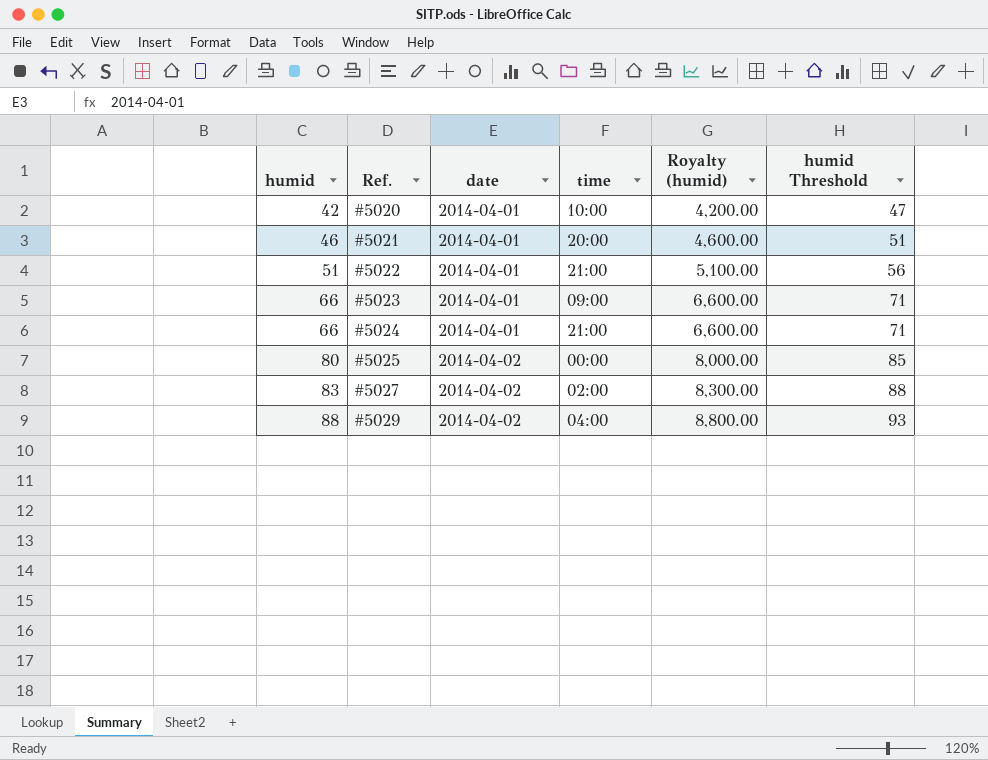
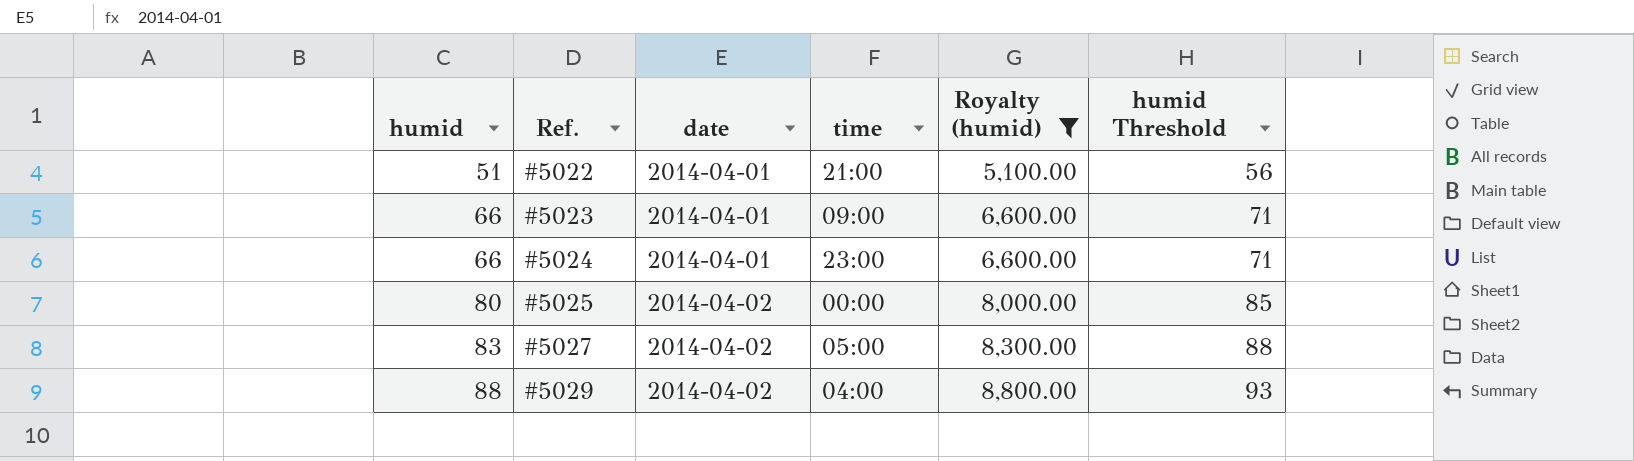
filter: none -> Royalty (humid) >= 5,100.00
#5024 | time: 21:00 -> 23:00
#5027 | time: 02:00 -> 05:00

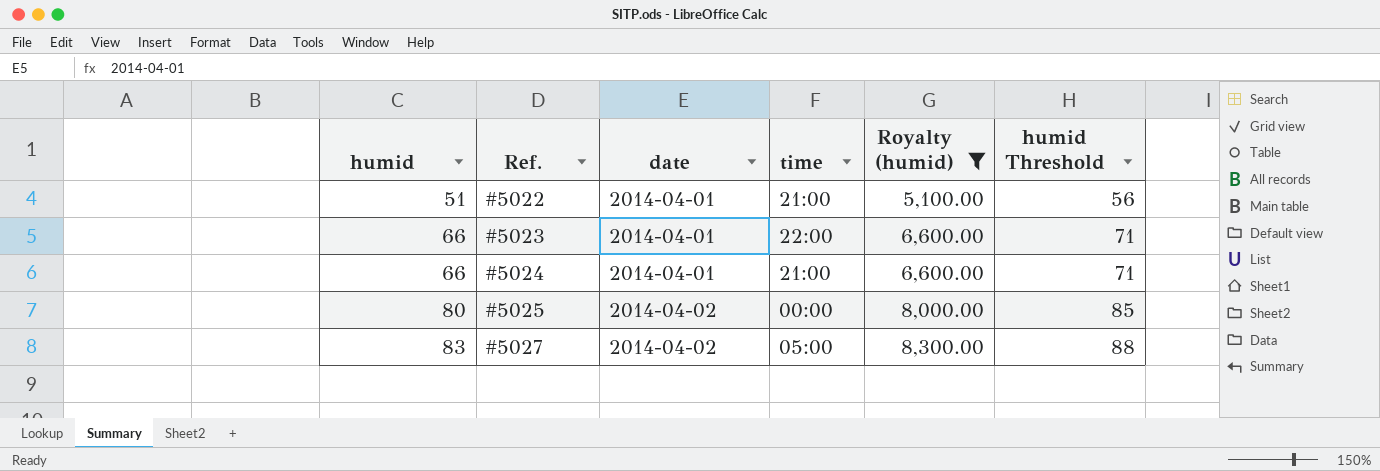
row #5029: 88 | 2014-04-02 | 04:00 | 8,800.00 | 93 -> none
#5023 | time: 09:00 -> 22:00
#5024 | time: 23:00 -> 21:00

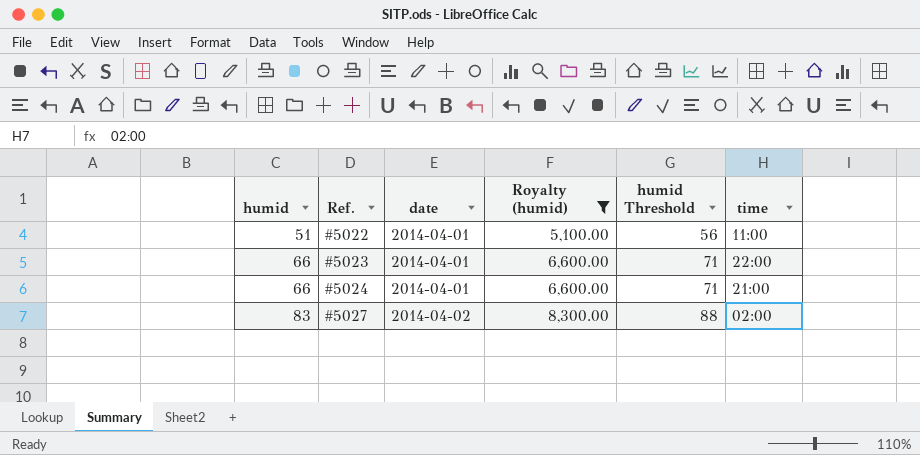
column time | position: 4 -> 6
row #5025: 80 | 2014-04-02 | 00:00 | 8,000.00 | 85 -> none
#5022 | time: 21:00 -> 11:00
#5027 | time: 05:00 -> 02:00

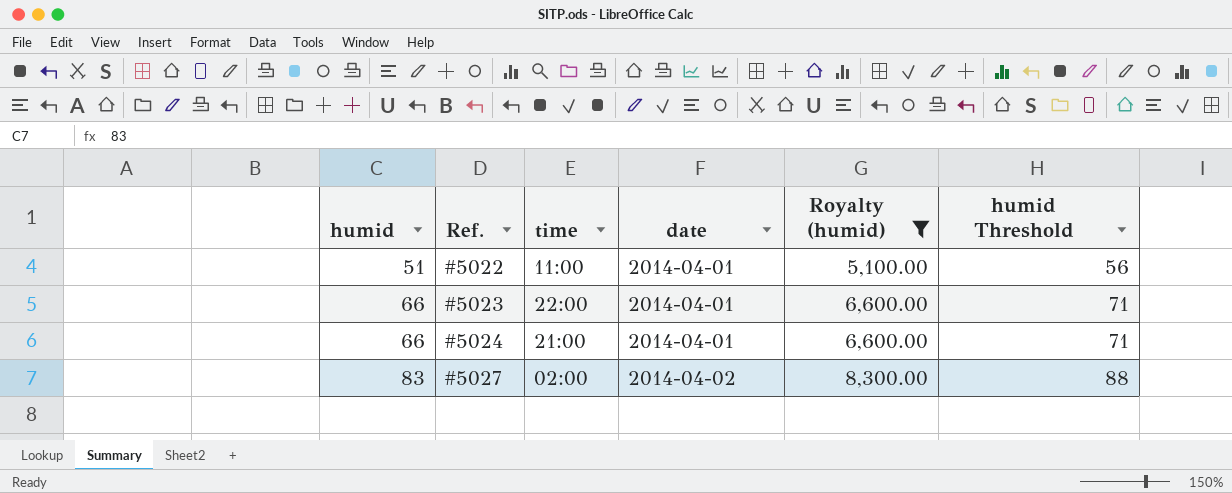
column time | position: 6 -> 3

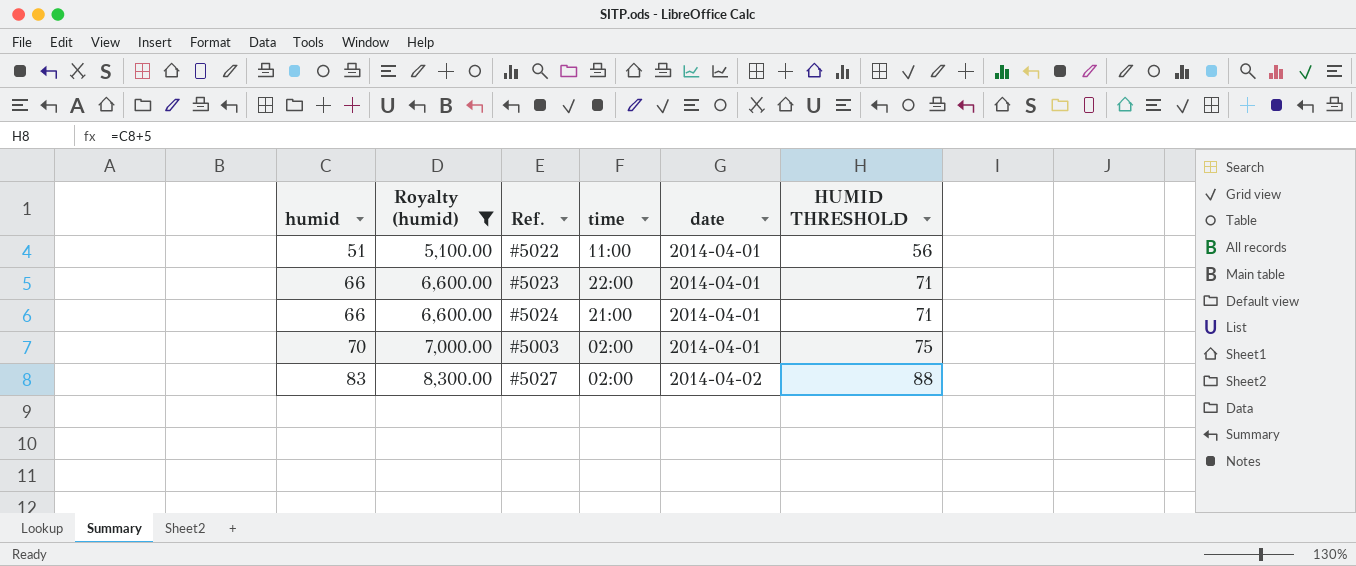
column Royalty (humid) | position: 5 -> 2
column name: humid Threshold -> HUMID THRESHOLD
row #5003: none -> 70 | 7,000.00 | 02:00 | 2014-04-01 | 75

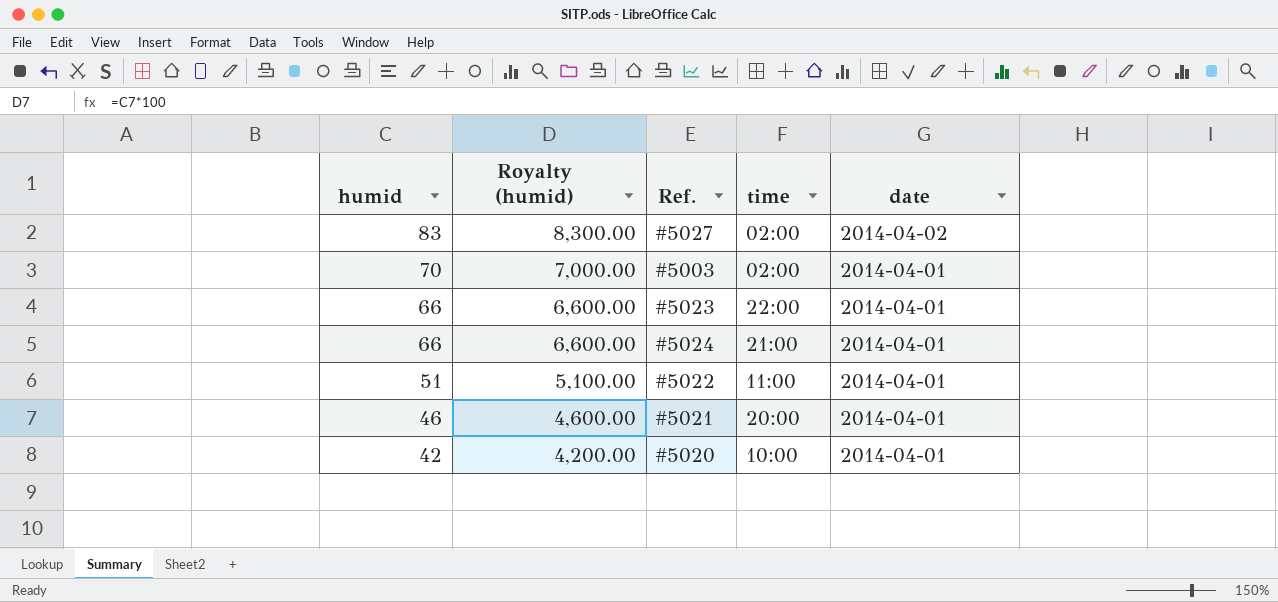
filter: Royalty (humid) >= 5,100.00 -> none
row order: humid ascending -> humid descending
column HUMID THRESHOLD | formula: [humid] + 5 -> none

